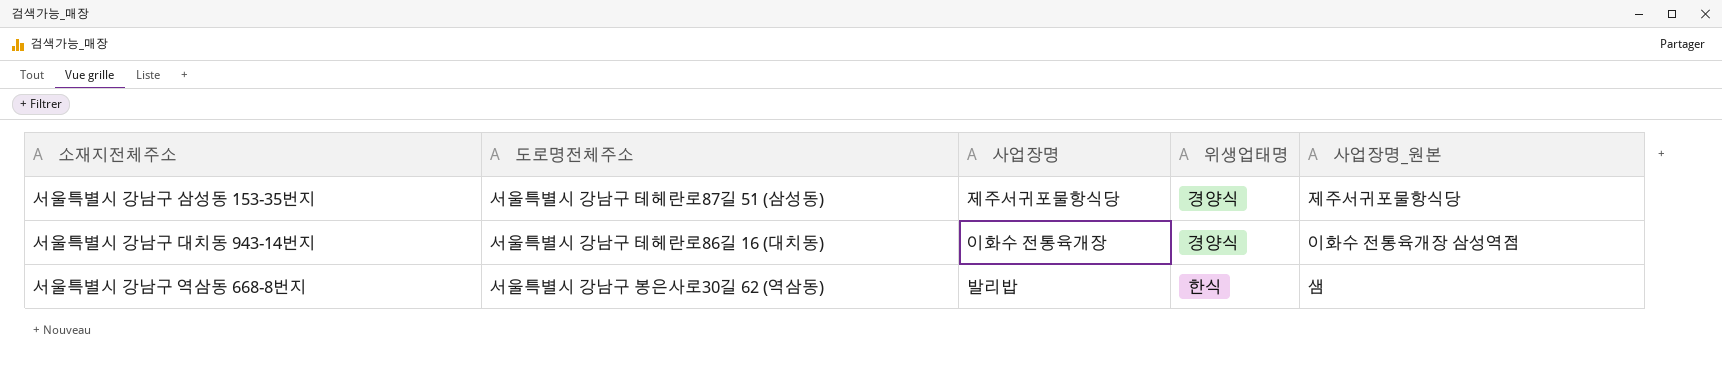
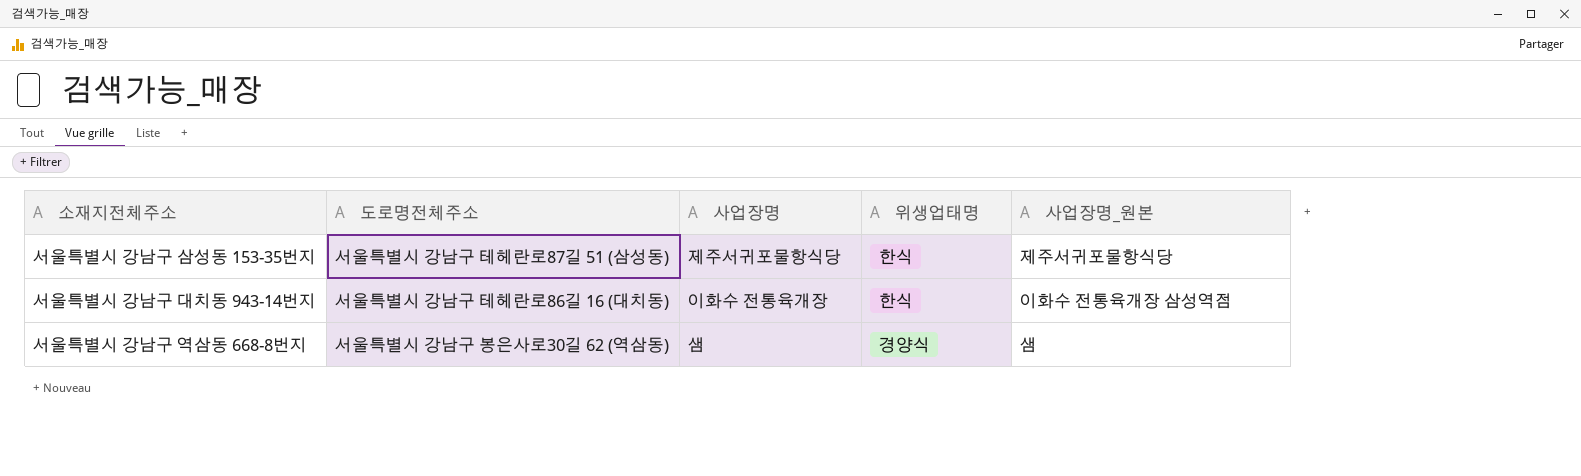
서울특별시 강남구 삼성동 153-35번지 | 위생업태명: 경양식 -> 한식
서울특별시 강남구 대치동 943-14번지 | 위생업태명: 경양식 -> 한식
서울특별시 강남구 역삼동 668-8번지 | 사업장명: 발리밥 -> 샘
서울특별시 강남구 역삼동 668-8번지 | 위생업태명: 한식 -> 경양식

